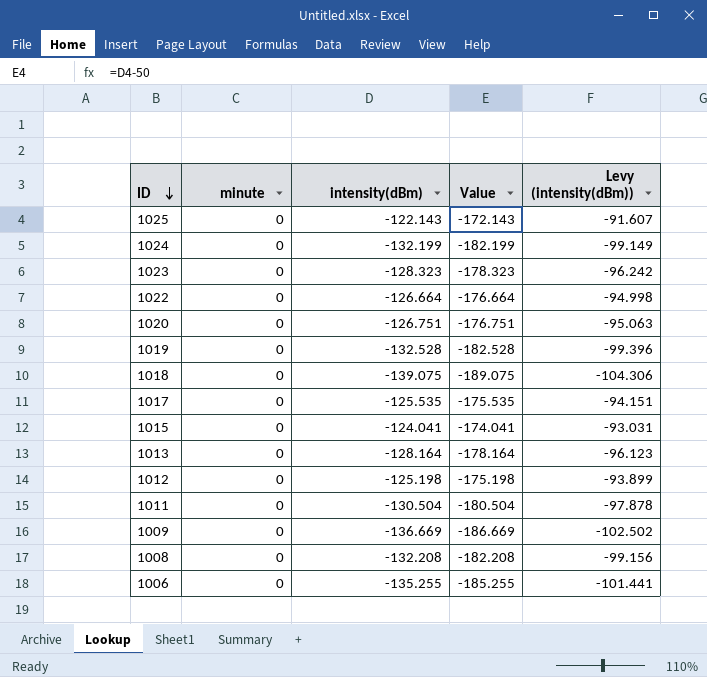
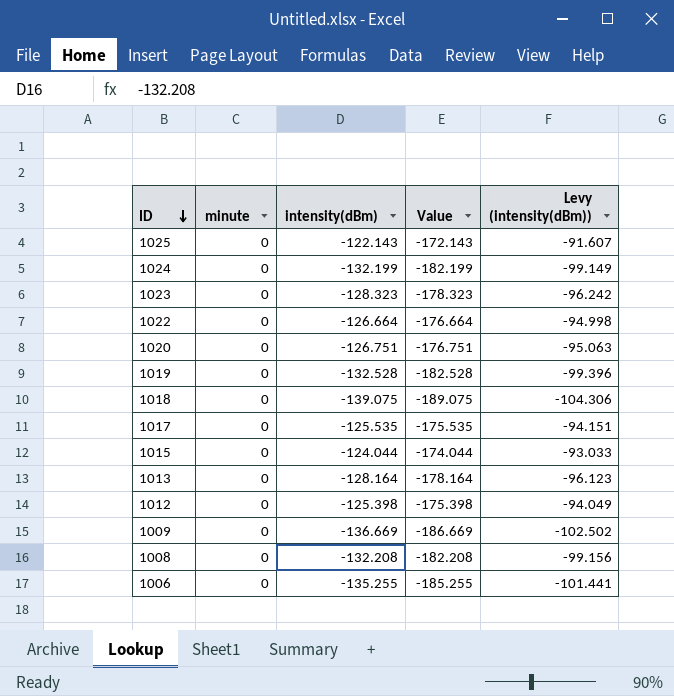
row 1011: 0 | -130.504 | -180.504 | -97.878 -> none
1015 | intensity(dBm): -124.041 -> -124.044
1015 | Value: -174.041 -> -174.044
1015 | Levy (intensity(dBm)): -93.031 -> -93.033
1012 | intensity(dBm): -125.198 -> -125.398
1012 | Value: -175.198 -> -175.398
1012 | Levy (intensity(dBm)): -93.899 -> -94.049

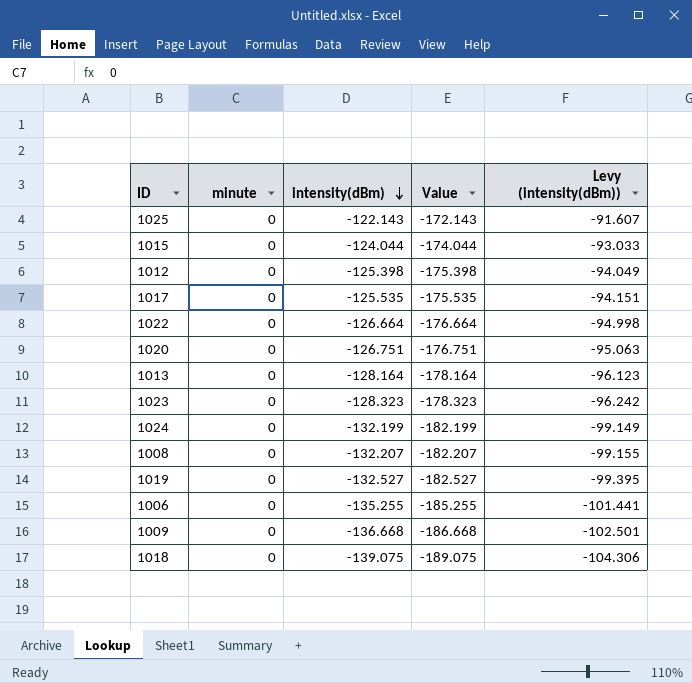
row order: ID descending -> intensity(dBm) descending
1008 | intensity(dBm): -132.208 -> -132.207
1008 | Value: -182.208 -> -182.207
1008 | Levy (intensity(dBm)): -99.156 -> -99.155
1019 | intensity(dBm): -132.528 -> -132.527
1019 | Value: -182.528 -> -182.527
1019 | Levy (intensity(dBm)): -99.396 -> -99.395
1009 | intensity(dBm): -136.669 -> -136.668
1009 | Value: -186.669 -> -186.668
1009 | Levy (intensity(dBm)): -102.502 -> -102.501

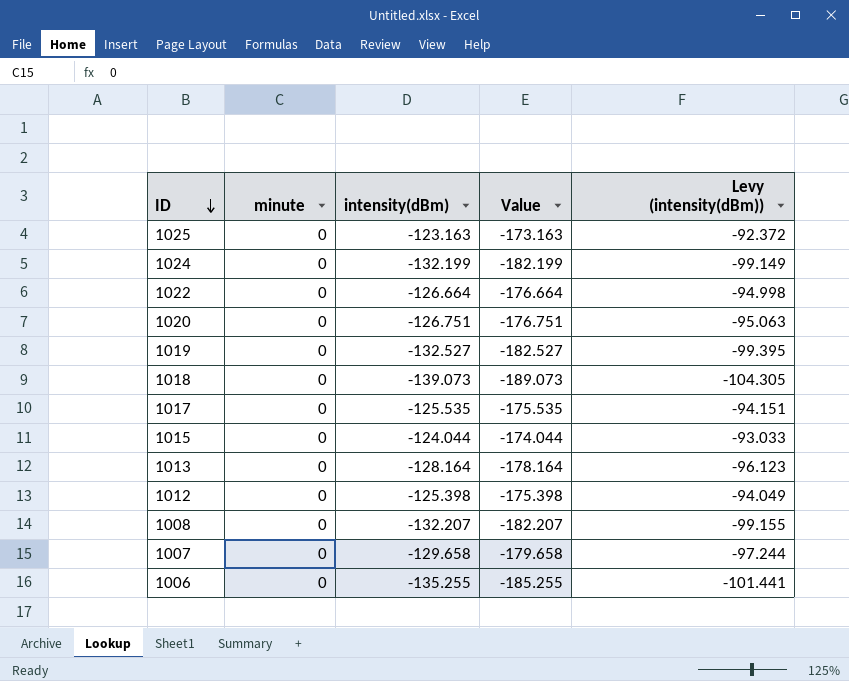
row order: intensity(dBm) descending -> ID descending
row 1023: 0 | -128.323 | -178.323 | -96.242 -> none
row 1009: 0 | -136.668 | -186.668 | -102.501 -> none
1025 | intensity(dBm): -122.143 -> -123.163
1025 | Value: -172.143 -> -173.163
1025 | Levy (intensity(dBm)): -91.607 -> -92.372
1018 | intensity(dBm): -139.075 -> -139.073
1018 | Value: -189.075 -> -189.073
1018 | Levy (intensity(dBm)): -104.306 -> -104.305
row 1007: none -> 0 | -129.658 | -179.658 | -97.244

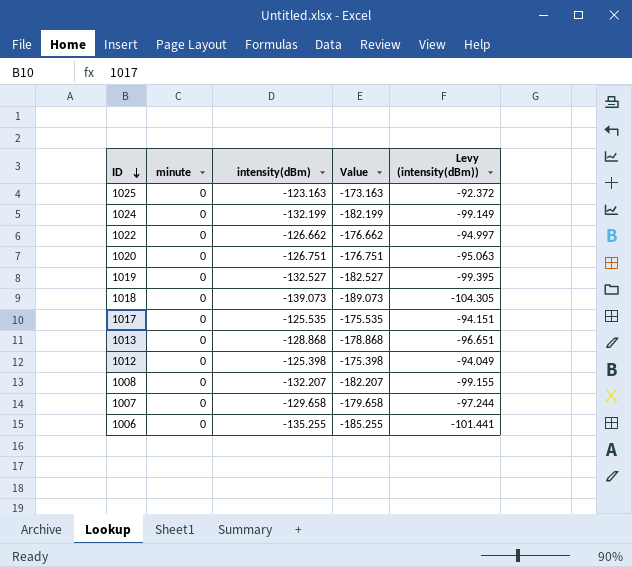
row 1015: 0 | -124.044 | -174.044 | -93.033 -> none
1022 | intensity(dBm): -126.664 -> -126.662
1022 | Value: -176.664 -> -176.662
1022 | Levy (intensity(dBm)): -94.998 -> -94.997
1013 | intensity(dBm): -128.164 -> -128.868
1013 | Value: -178.164 -> -178.868
1013 | Levy (intensity(dBm)): -96.123 -> -96.651

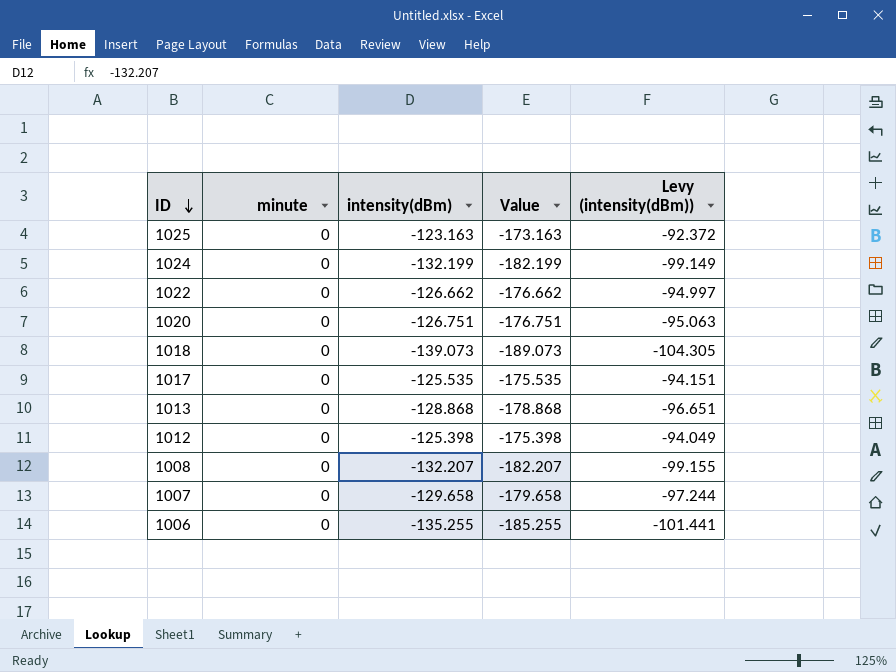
row 1019: 0 | -132.527 | -182.527 | -99.395 -> none

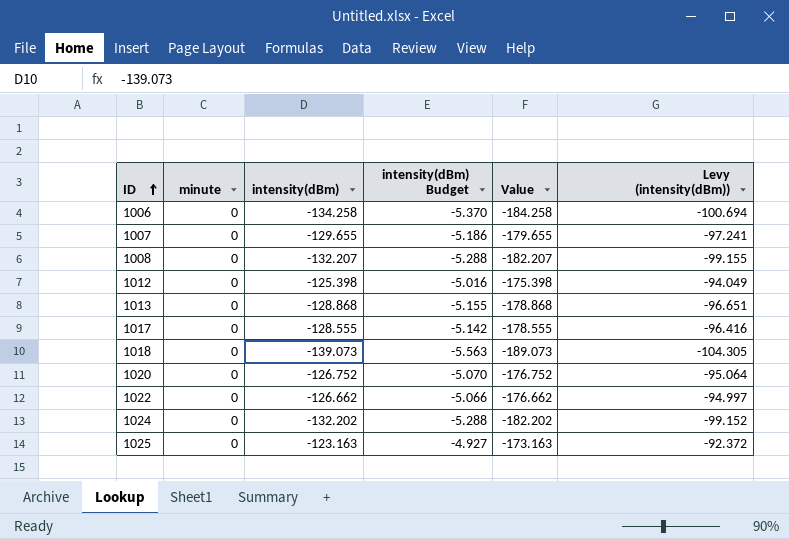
row order: ID descending -> ID ascending
column intensity(dBm) Budget | formula: none -> [intensity(dBm)] * 0.04
1006 | intensity(dBm): -135.255 -> -134.258
1006 | Value: -185.255 -> -184.258
1006 | Levy (intensity(dBm)): -101.441 -> -100.694
1007 | intensity(dBm): -129.658 -> -129.655
1007 | Value: -179.658 -> -179.655
1007 | Levy (intensity(dBm)): -97.244 -> -97.241
1017 | intensity(dBm): -125.535 -> -128.555
1017 | Value: -175.535 -> -178.555
1017 | Levy (intensity(dBm)): -94.151 -> -96.416
1020 | intensity(dBm): -126.751 -> -126.752
1020 | Value: -176.751 -> -176.752
1020 | Levy (intensity(dBm)): -95.063 -> -95.064
1024 | intensity(dBm): -132.199 -> -132.202
1024 | Value: -182.199 -> -182.202
1024 | Levy (intensity(dBm)): -99.149 -> -99.152

